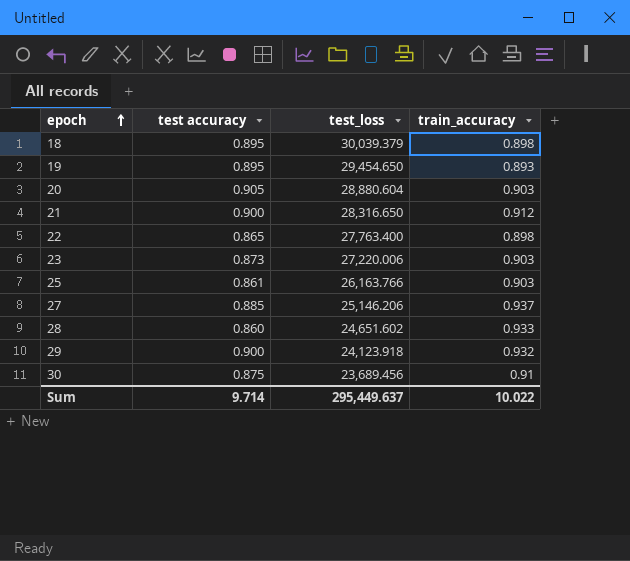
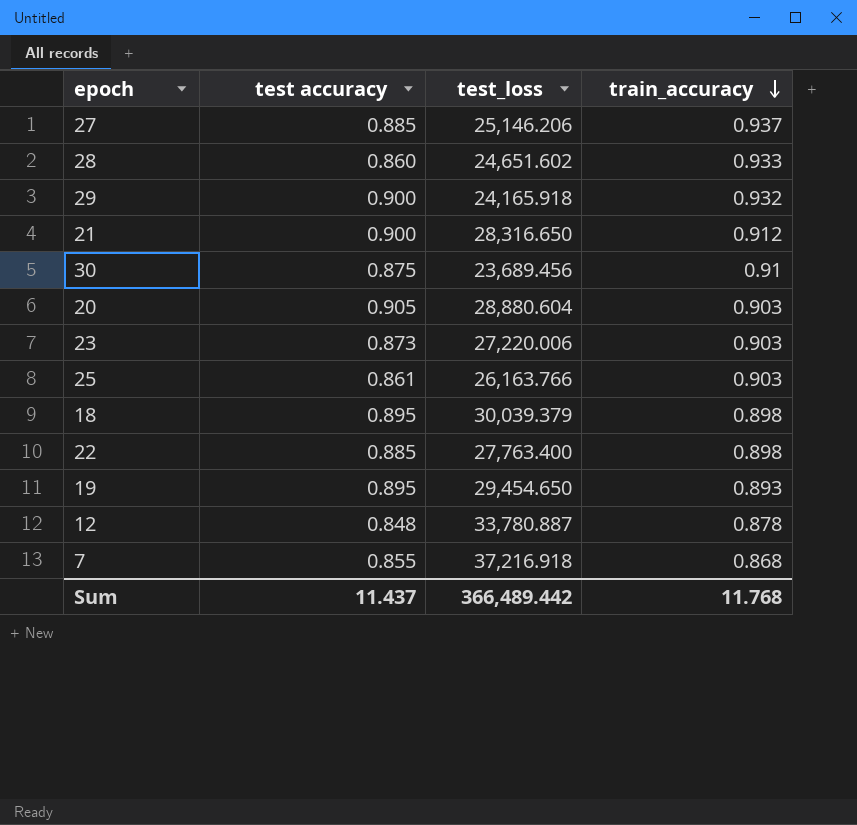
row order: epoch ascending -> train_accuracy descending
29 | test_loss: 24,123.918 -> 24,165.918
22 | test accuracy: 0.865 -> 0.885
row 12: none -> 0.848 | 33,780.887 | 0.878
row 7: none -> 0.855 | 37,216.918 | 0.868
Sum | test accuracy: 9.714 -> 11.437
Sum | test_loss: 295,449.637 -> 366,489.442
Sum | train_accuracy: 10.022 -> 11.768

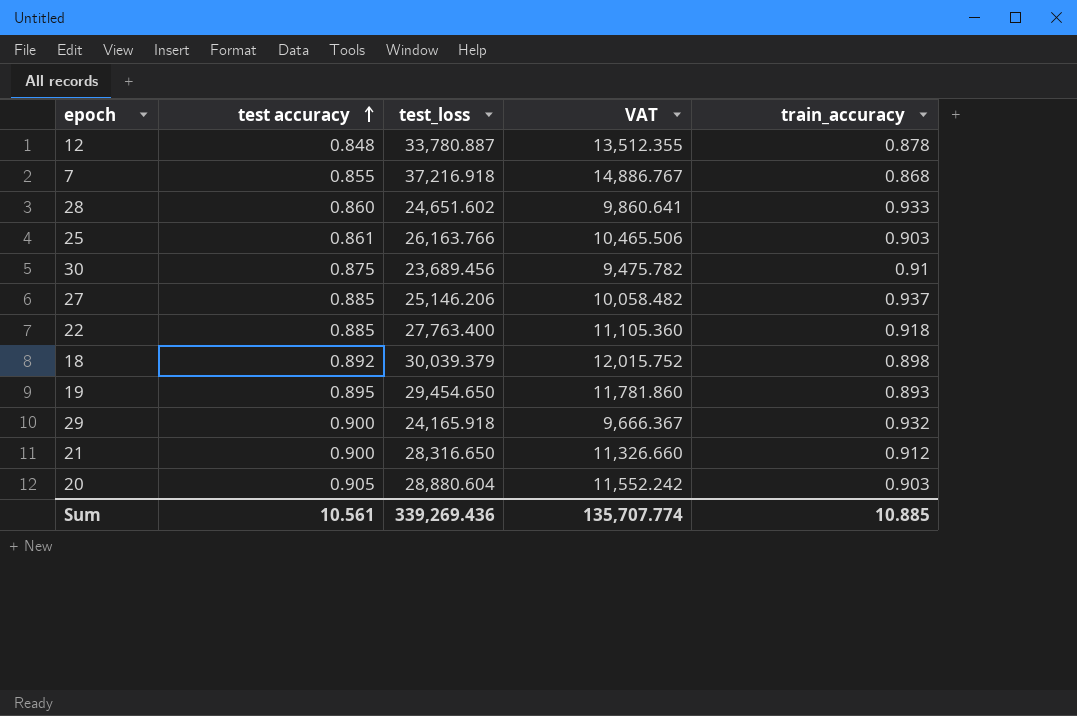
row order: train_accuracy descending -> test accuracy ascending
column VAT | formula: none -> [test_loss] * 0.4
row 23: 0.873 | 27,220.006 | 0.903 -> none
22 | train_accuracy: 0.898 -> 0.918
18 | test accuracy: 0.895 -> 0.892
Sum | test accuracy: 11.437 -> 10.561
Sum | test_loss: 366,489.442 -> 339,269.436
Sum | train_accuracy: 11.768 -> 10.885

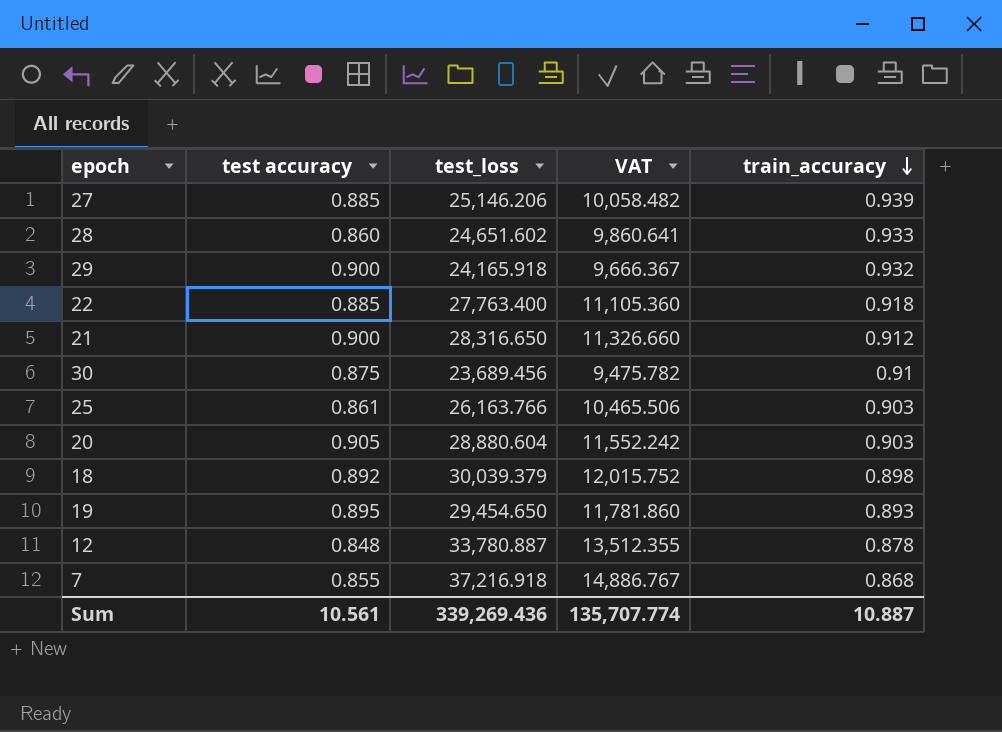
row order: test accuracy ascending -> train_accuracy descending
27 | train_accuracy: 0.937 -> 0.939
Sum | train_accuracy: 10.885 -> 10.887

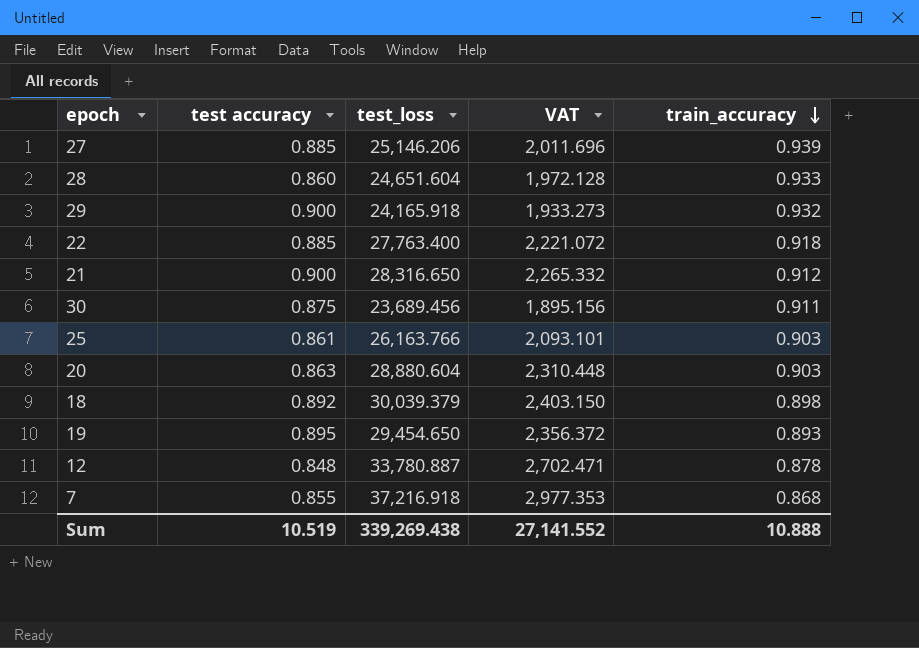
column VAT | formula: [test_loss] * 0.4 -> [test_loss] * 0.08
28 | test_loss: 24,651.602 -> 24,651.604
30 | train_accuracy: 0.91 -> 0.911
20 | test accuracy: 0.905 -> 0.863
Sum | test accuracy: 10.561 -> 10.519
Sum | test_loss: 339,269.436 -> 339,269.438
Sum | VAT: 135,707.774 -> 27,141.552
Sum | train_accuracy: 10.887 -> 10.888

